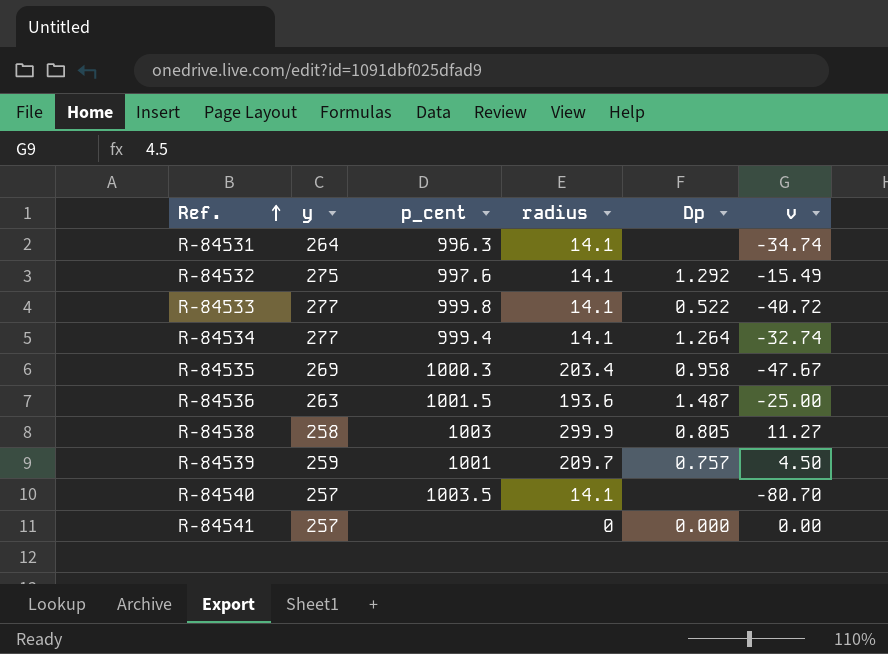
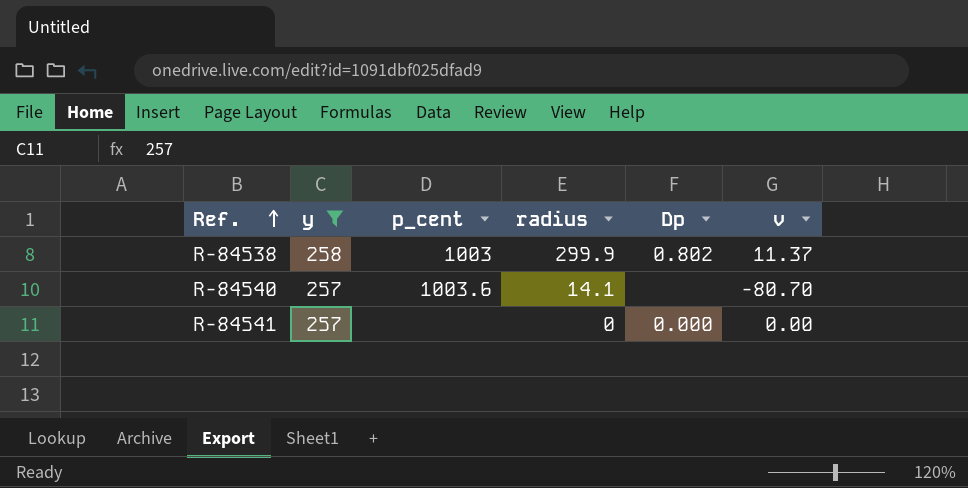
filter: none -> y <= 258
R-84538 | Dp: 0.805 -> 0.802
R-84538 | v: 11.27 -> 11.37
R-84540 | p_cent: 1003.5 -> 1003.6

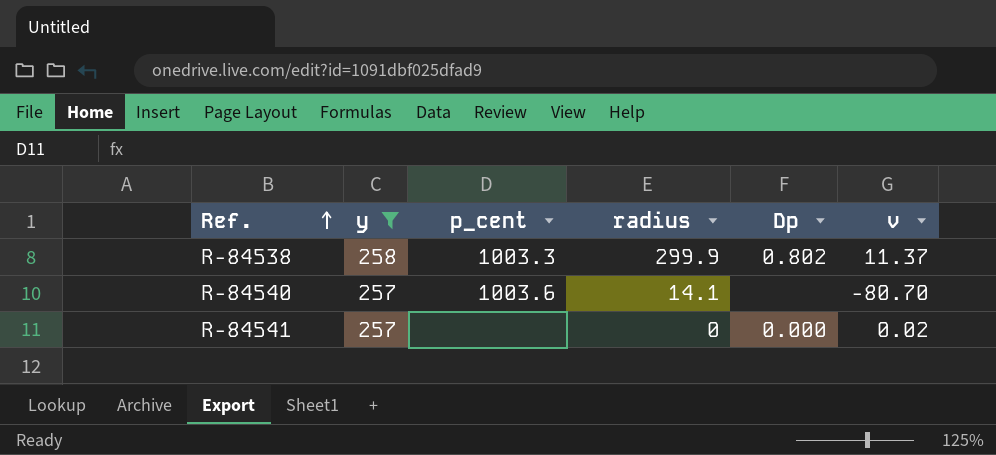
R-84538 | p_cent: 1003 -> 1003.3
R-84541 | v: 0.00 -> 0.02

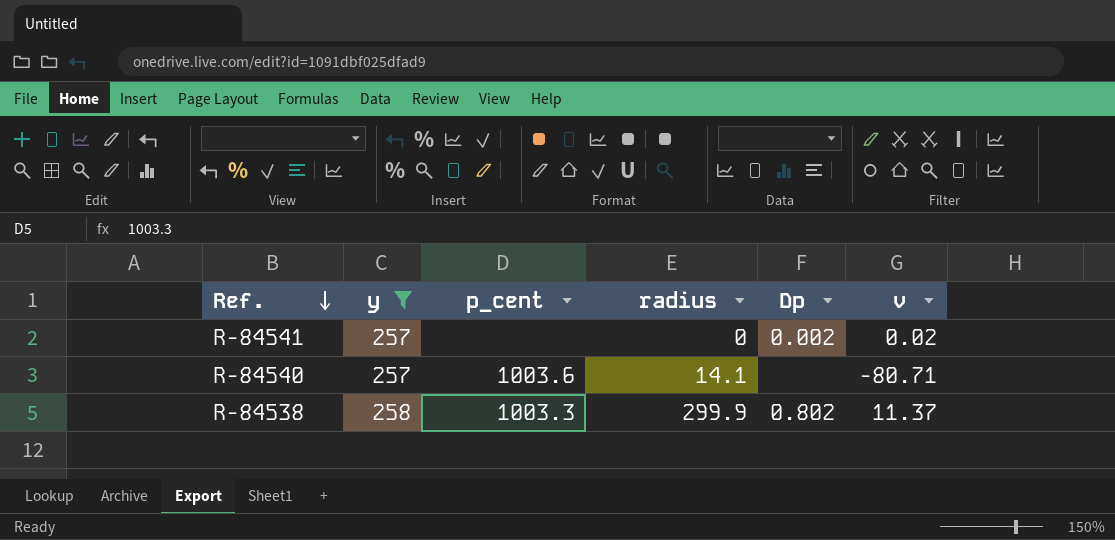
row order: Ref. ascending -> Ref. descending
R-84541 | Dp: 0.000 -> 0.002
R-84540 | v: -80.70 -> -80.71

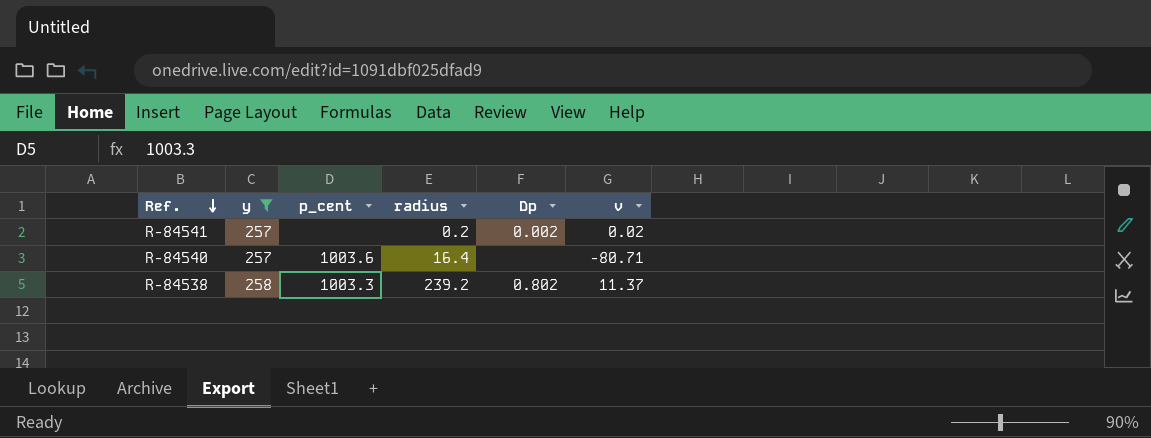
R-84541 | radius: 0 -> 0.2
R-84540 | radius: 14.1 -> 16.4
R-84538 | radius: 299.9 -> 239.2

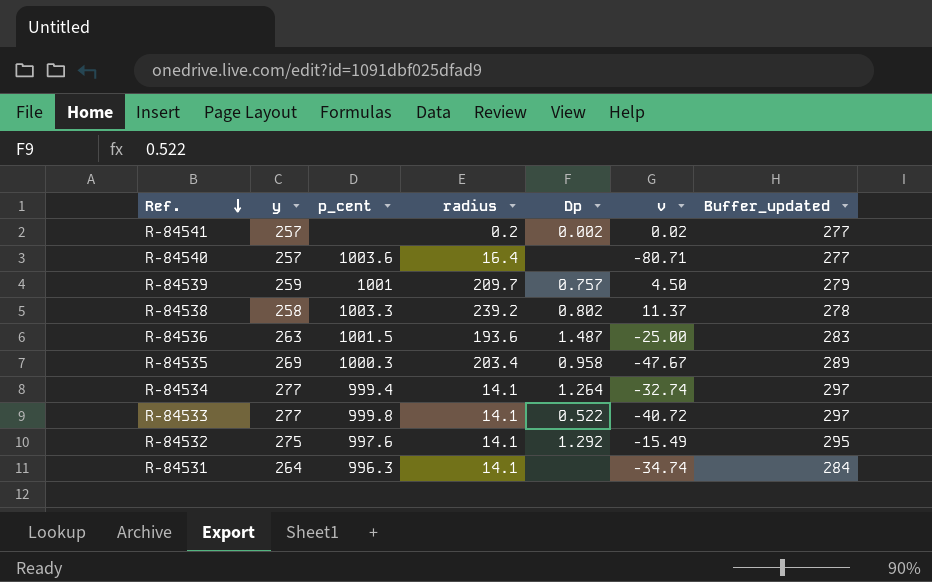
filter: y <= 258 -> none
column Buffer_updated | formula: none -> [y] + 20

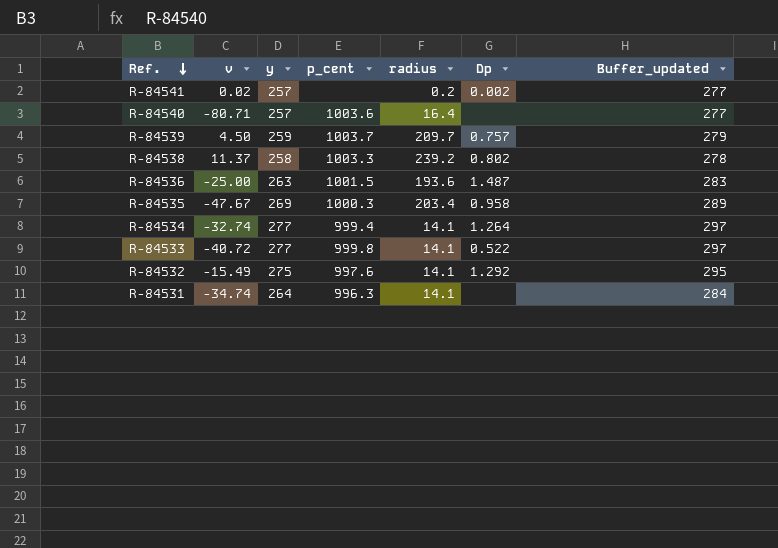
column v | position: 6 -> 2
R-84539 | p_cent: 1001 -> 1003.7

